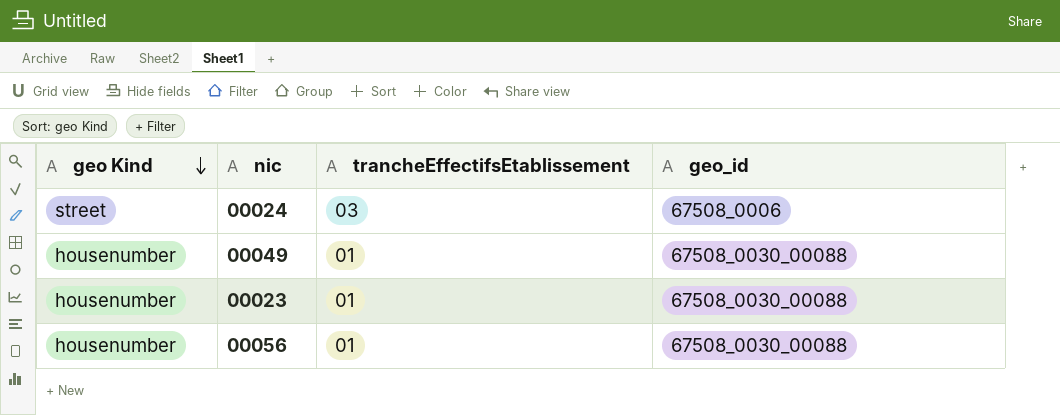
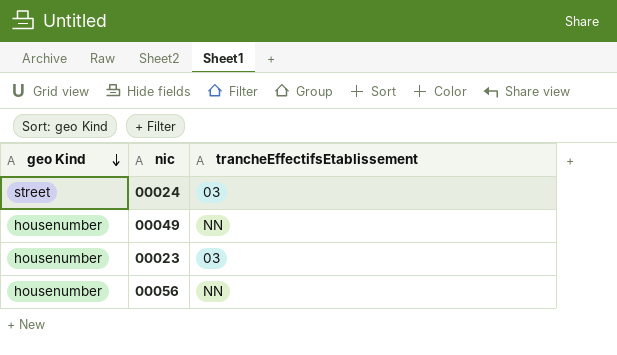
column geo_id | position: 4 -> none
00049 | trancheEffectifsEtablissement: 01 -> NN
00023 | trancheEffectifsEtablissement: 01 -> 03
00056 | trancheEffectifsEtablissement: 01 -> NN

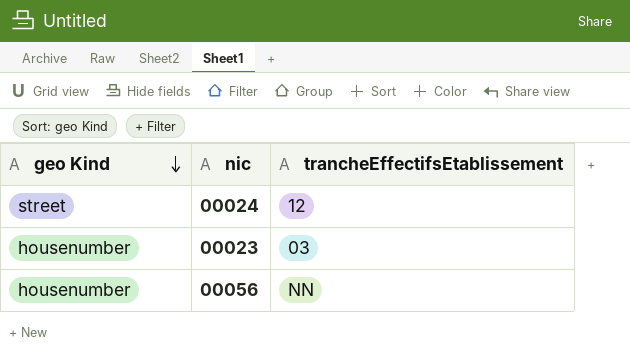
row 00049: housenumber | NN -> none
00024 | trancheEffectifsEtablissement: 03 -> 12

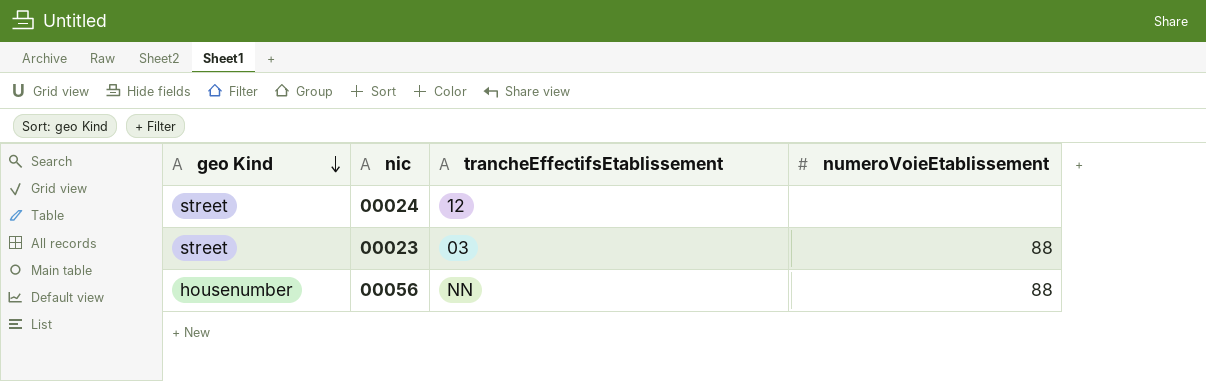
column numeroVoieEtablissement | position: none -> 4
00023 | geo Kind: housenumber -> street

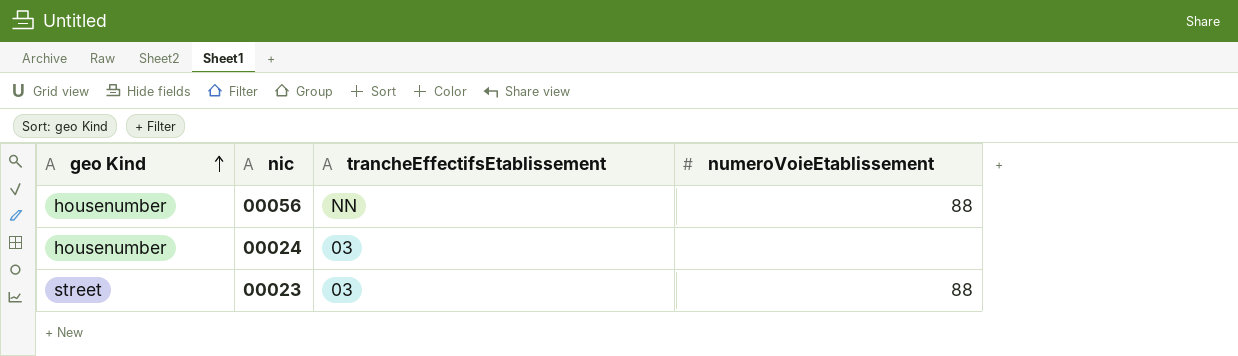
row order: geo Kind descending -> geo Kind ascending
00024 | geo Kind: street -> housenumber
00024 | trancheEffectifsEtablissement: 12 -> 03

